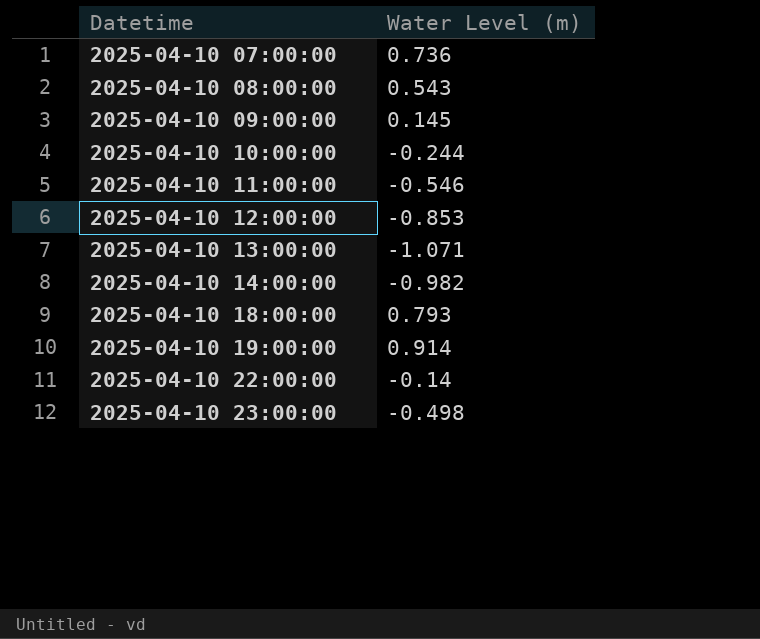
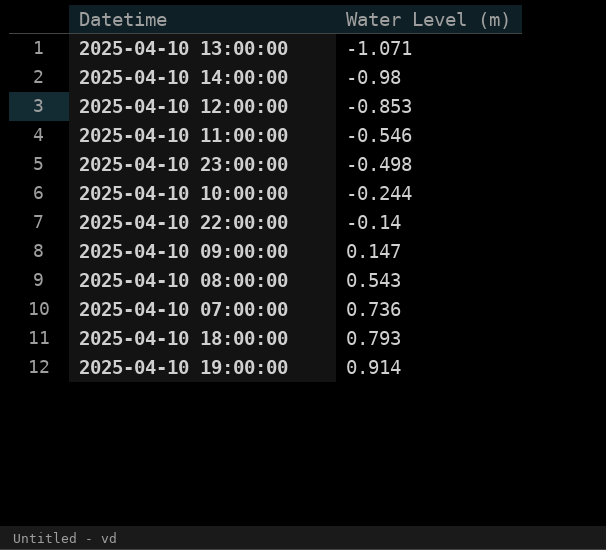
row order: Datetime ascending -> Water Level (m) ascending
2025-04-10 14:00:00 | Water Level (m): -0.982 -> -0.98
2025-04-10 09:00:00 | Water Level (m): 0.145 -> 0.147

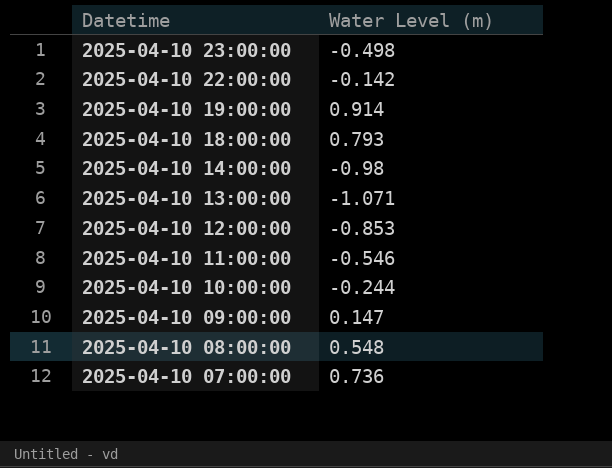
row order: Water Level (m) ascending -> Datetime descending
2025-04-10 22:00:00 | Water Level (m): -0.14 -> -0.142
2025-04-10 08:00:00 | Water Level (m): 0.543 -> 0.548

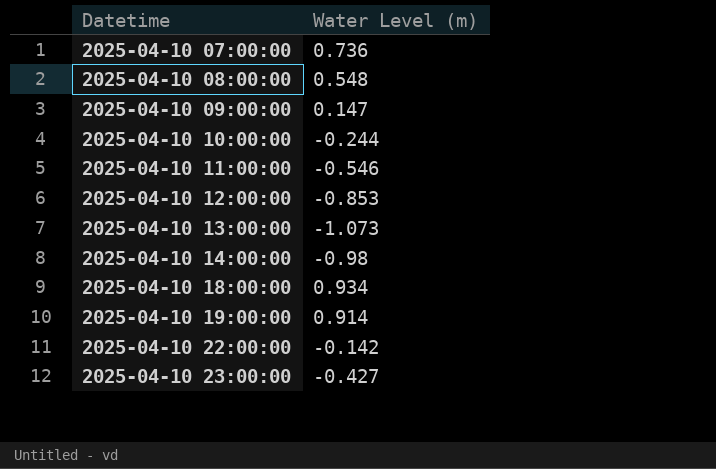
row order: Datetime descending -> Datetime ascending
2025-04-10 13:00:00 | Water Level (m): -1.071 -> -1.073
2025-04-10 18:00:00 | Water Level (m): 0.793 -> 0.934
2025-04-10 23:00:00 | Water Level (m): -0.498 -> -0.427

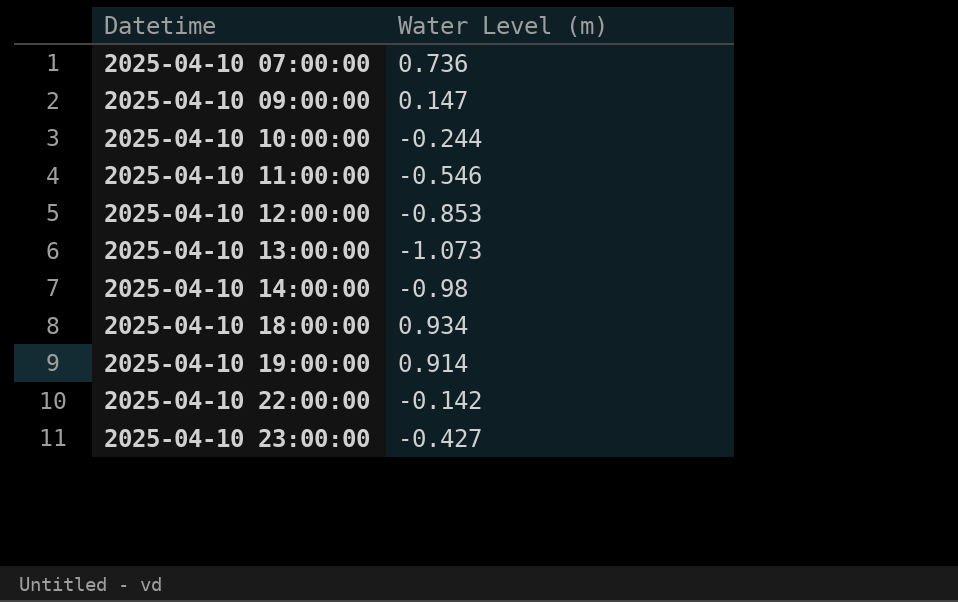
row 2025-04-10 08:00:00: 0.548 -> none

